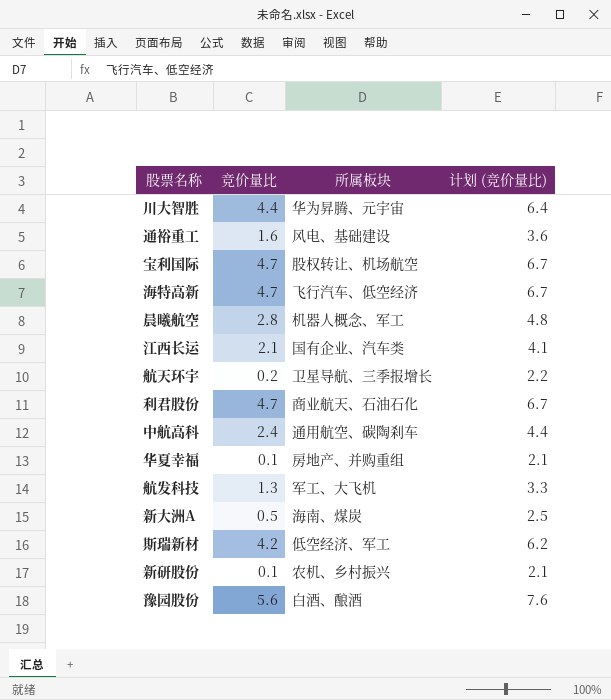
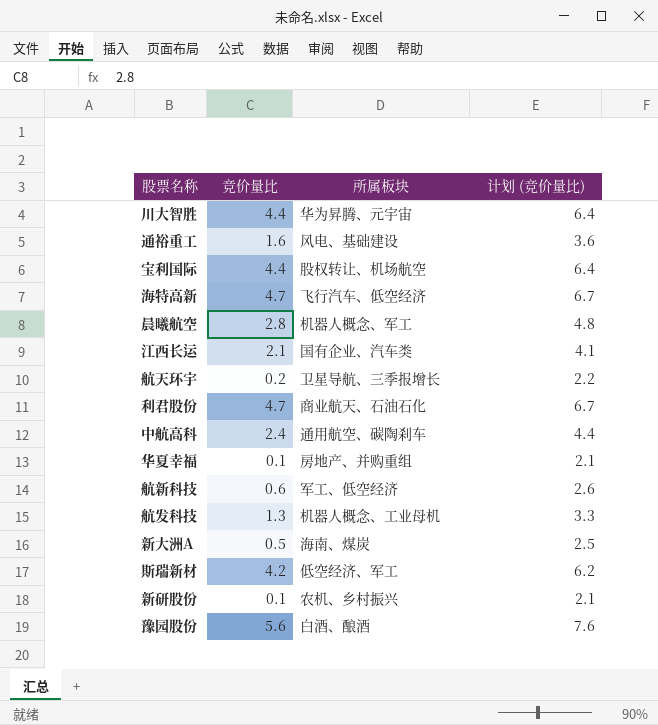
宝利国际 | 竞价量比: 4.7 -> 4.4
宝利国际 | 计划 (竞价量比): 6.7 -> 6.4
row 航新科技: none -> 0.6 | 军工、低空经济 | 2.6
航发科技 | 所属板块: 军工、大飞机 -> 机器人概念、工业母机

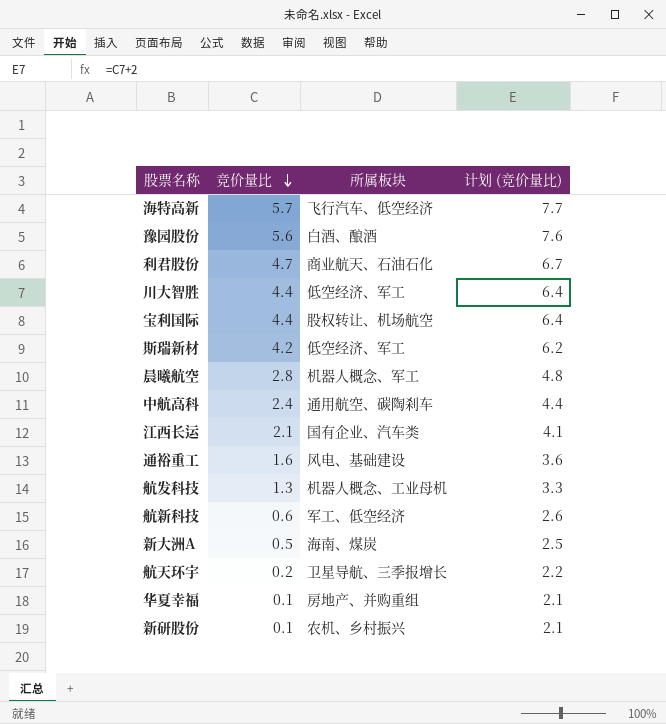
row order: none -> 竞价量比 descending
海特高新 | 竞价量比: 4.7 -> 5.7
海特高新 | 计划 (竞价量比): 6.7 -> 7.7
川大智胜 | 所属板块: 华为昇腾、元宇宙 -> 低空经济、军工

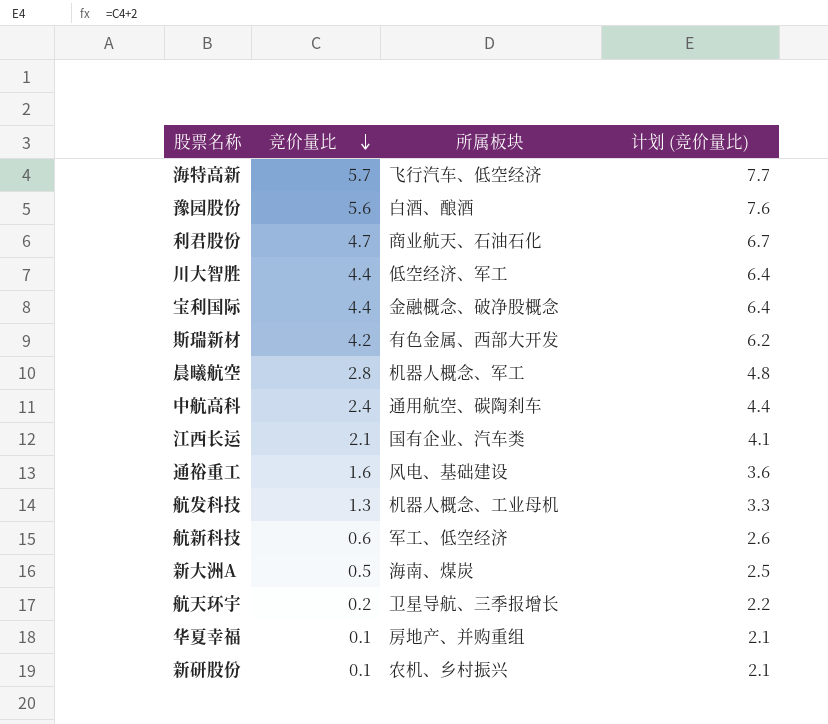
宝利国际 | 所属板块: 股权转让、机场航空 -> 金融概念、破净股概念
斯瑞新材 | 所属板块: 低空经济、军工 -> 有色金属、西部大开发

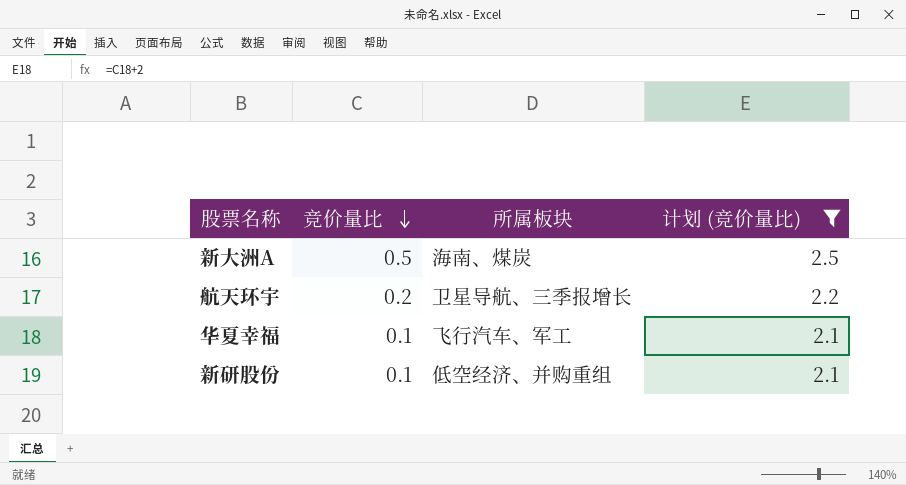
filter: none -> 计划 (竞价量比) <= 2.5
华夏幸福 | 所属板块: 房地产、并购重组 -> 飞行汽车、军工
新研股份 | 所属板块: 农机、乡村振兴 -> 低空经济、并购重组

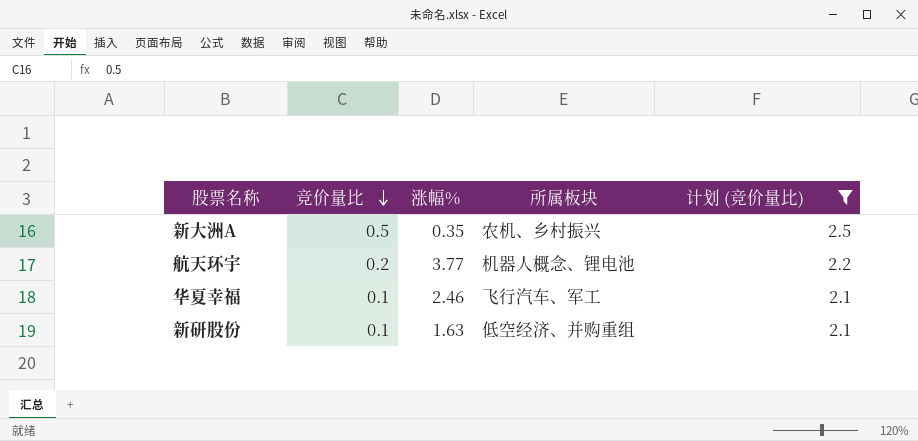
column 涨幅% | position: none -> 3
新大洲A | 所属板块: 海南、煤炭 -> 农机、乡村振兴
航天环宇 | 所属板块: 卫星导航、三季报增长 -> 机器人概念、锂电池

